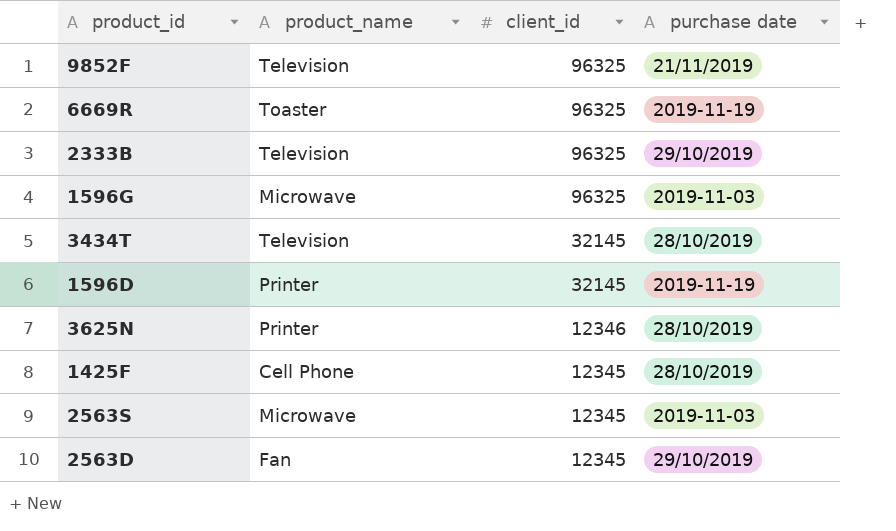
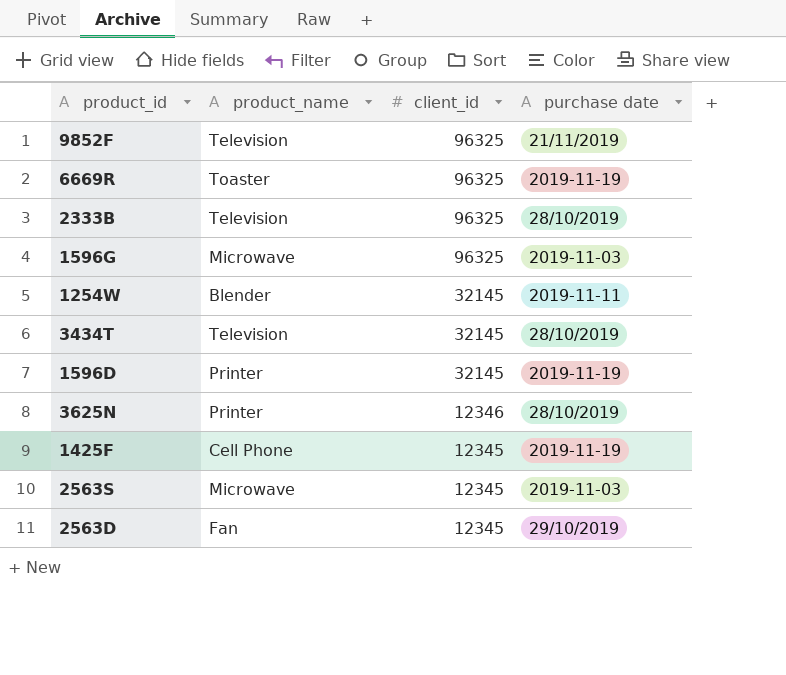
2333B | purchase date: 29/10/2019 -> 28/10/2019
row 1254W: none -> Blender | 32145 | 2019-11-11
1425F | purchase date: 28/10/2019 -> 2019-11-19

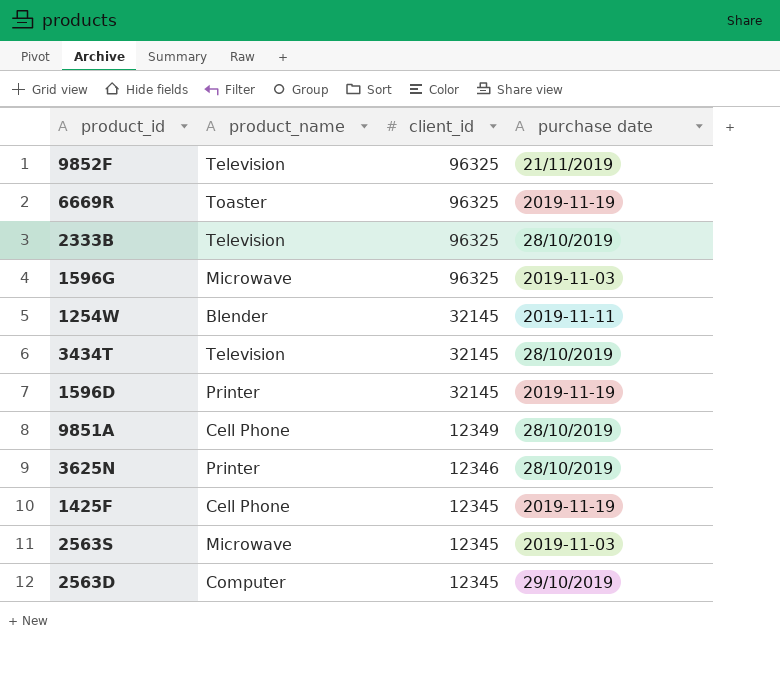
row 9851A: none -> Cell Phone | 12349 | 28/10/2019
2563D | product_name: Fan -> Computer

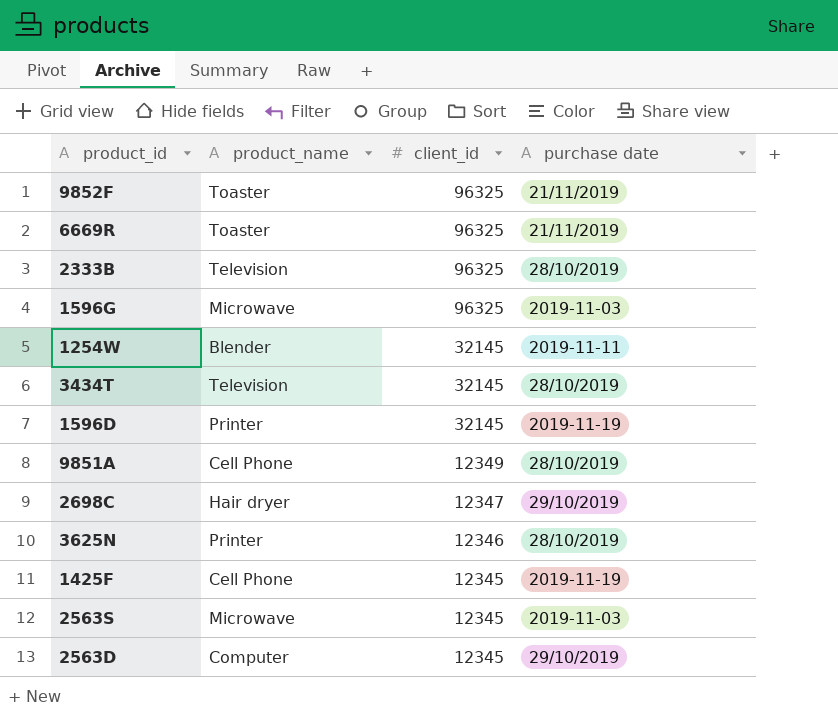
9852F | product_name: Television -> Toaster
6669R | purchase date: 2019-11-19 -> 21/11/2019
row 2698C: none -> Hair dryer | 12347 | 29/10/2019

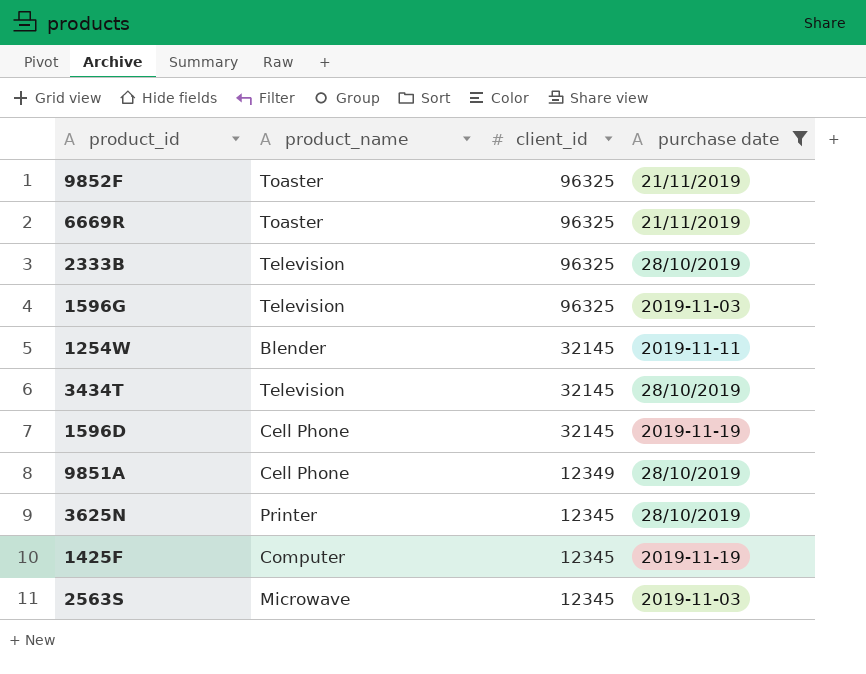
filter: none -> purchase date != 29/10/2019
1596G | product_name: Microwave -> Television
1596D | product_name: Printer -> Cell Phone
3625N | client_id: 12346 -> 12345
1425F | product_name: Cell Phone -> Computer

